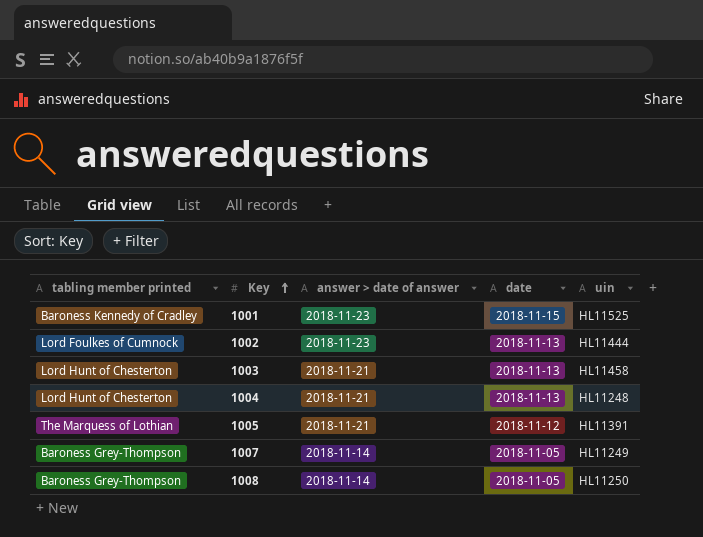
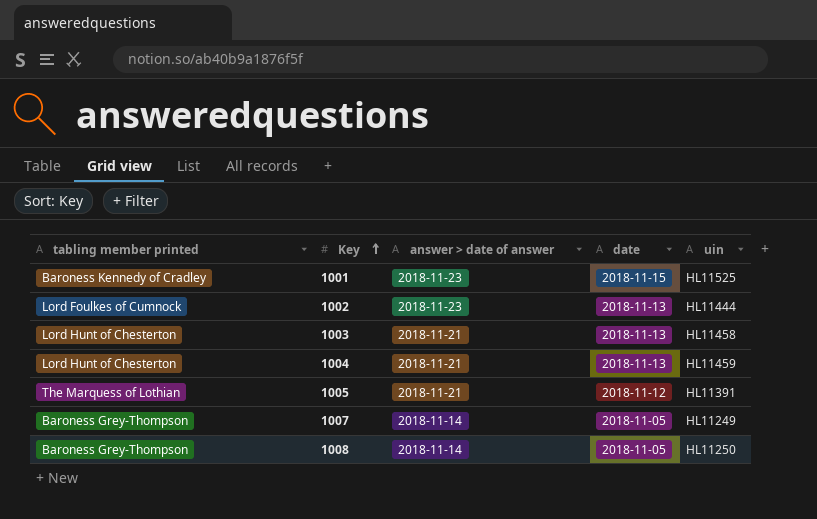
1004 | uin: HL11248 -> HL11459

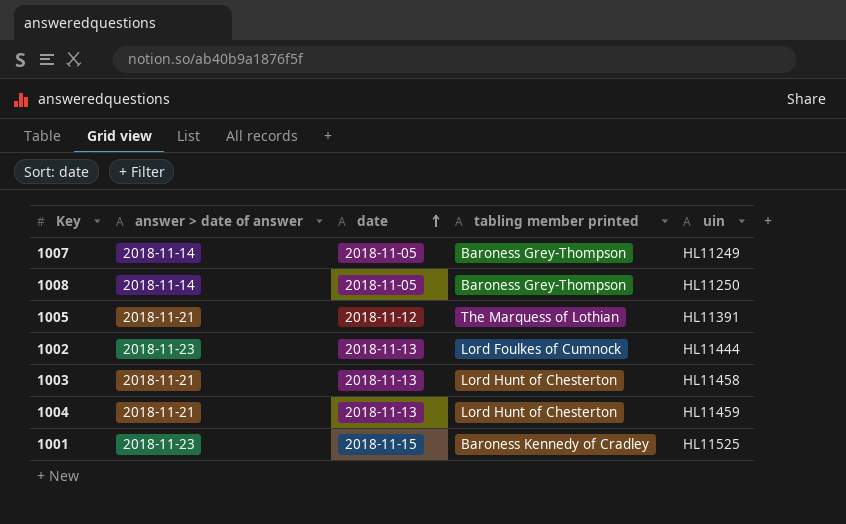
row order: Key ascending -> date ascending
column tabling member printed | position: 1 -> 4

